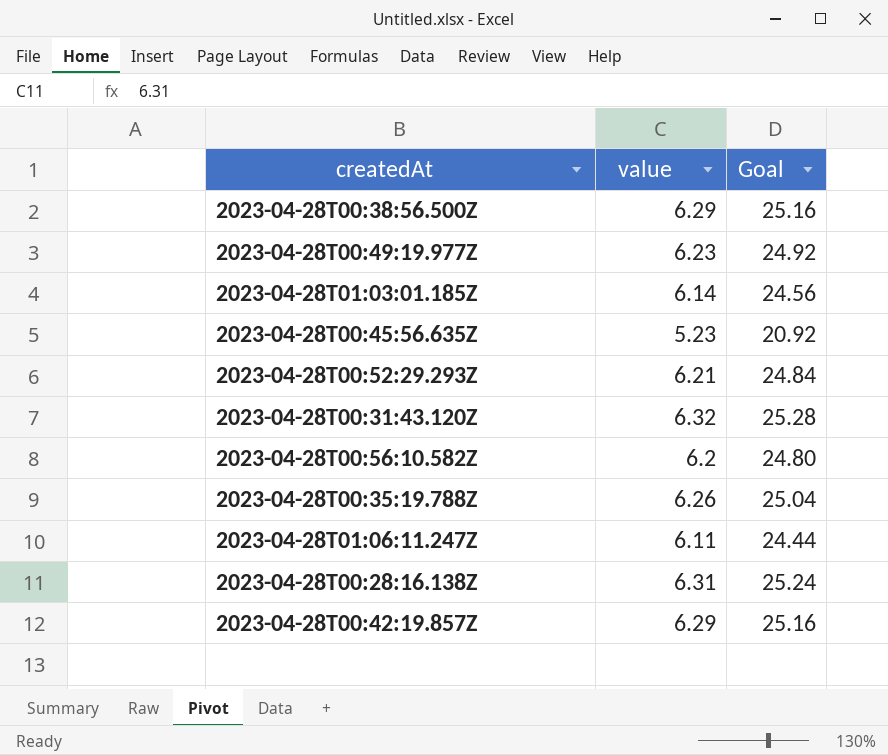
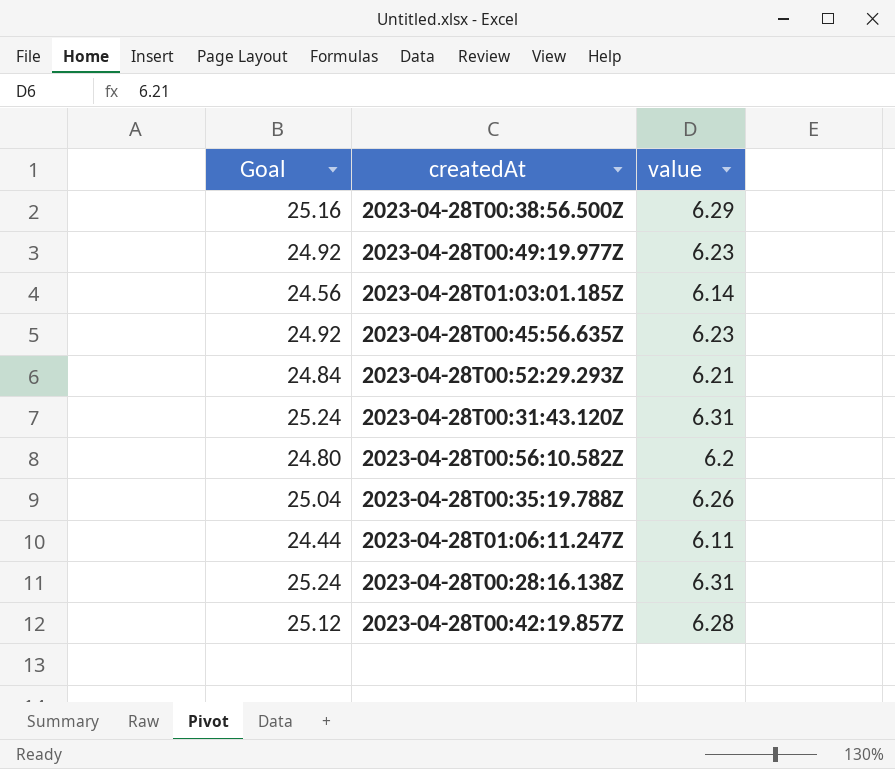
column Goal | position: 3 -> 1
2023-04-28T00:45:56.635Z | Goal: 20.92 -> 24.92
2023-04-28T00:45:56.635Z | value: 5.23 -> 6.23
2023-04-28T00:31:43.120Z | Goal: 25.28 -> 25.24
2023-04-28T00:31:43.120Z | value: 6.32 -> 6.31
2023-04-28T00:42:19.857Z | Goal: 25.16 -> 25.12
2023-04-28T00:42:19.857Z | value: 6.29 -> 6.28

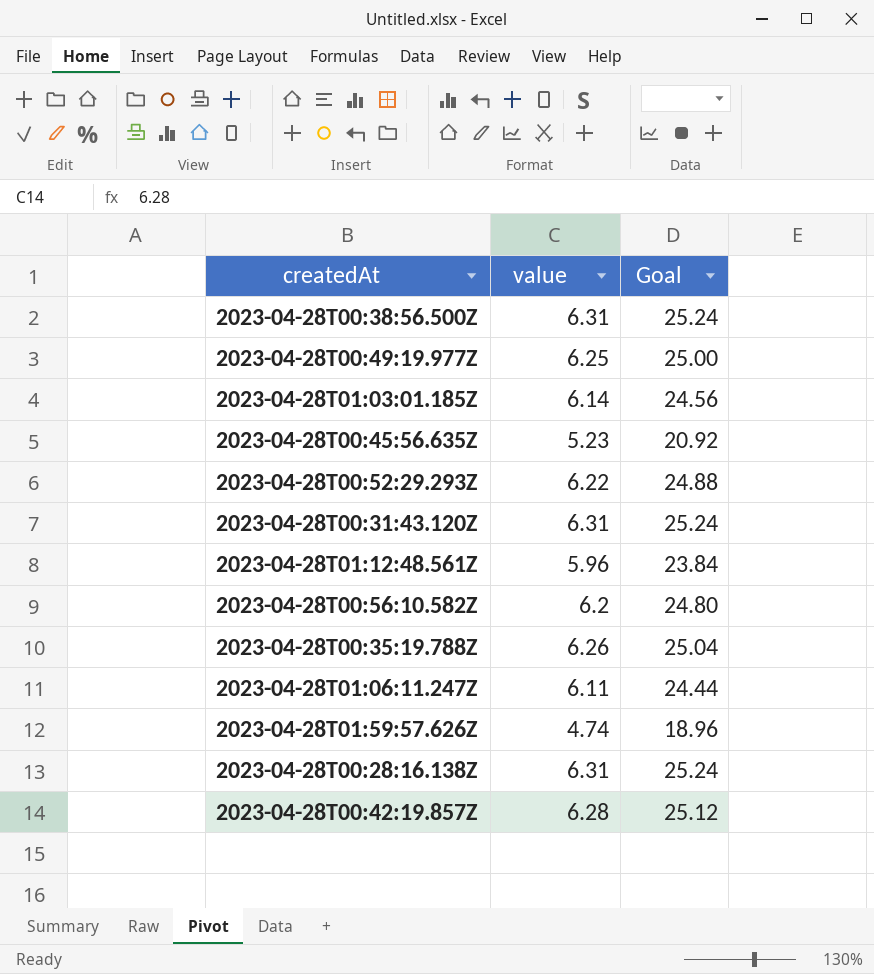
column Goal | position: 1 -> 3
2023-04-28T00:38:56.500Z | value: 6.29 -> 6.31
2023-04-28T00:38:56.500Z | Goal: 25.16 -> 25.24
2023-04-28T00:49:19.977Z | value: 6.23 -> 6.25
2023-04-28T00:49:19.977Z | Goal: 24.92 -> 25.00
2023-04-28T00:45:56.635Z | value: 6.23 -> 5.23
2023-04-28T00:45:56.635Z | Goal: 24.92 -> 20.92
2023-04-28T00:52:29.293Z | value: 6.21 -> 6.22
2023-04-28T00:52:29.293Z | Goal: 24.84 -> 24.88
row 2023-04-28T01:12:48.561Z: none -> 5.96 | 23.84
row 2023-04-28T01:59:57.626Z: none -> 4.74 | 18.96

